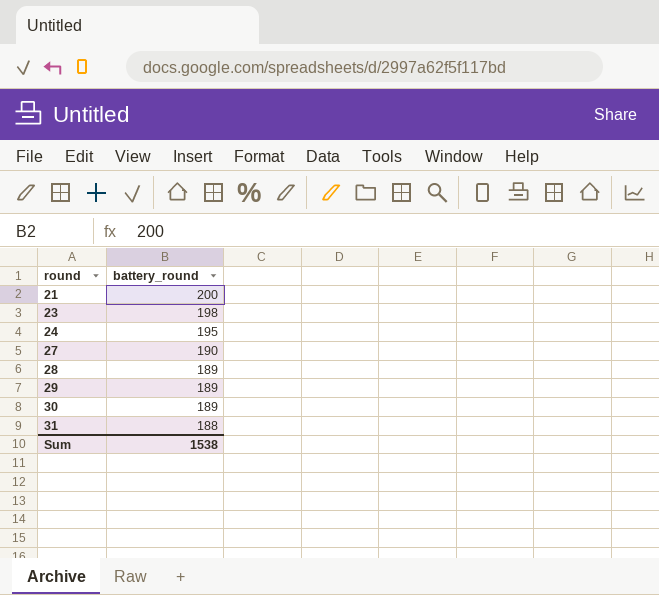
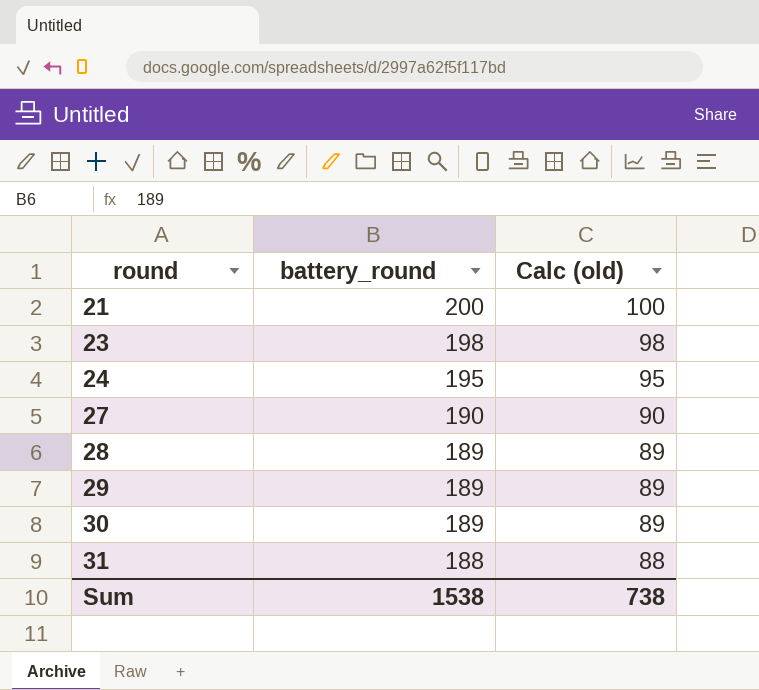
column Calc (old) | formula: none -> [battery_round] - 100

